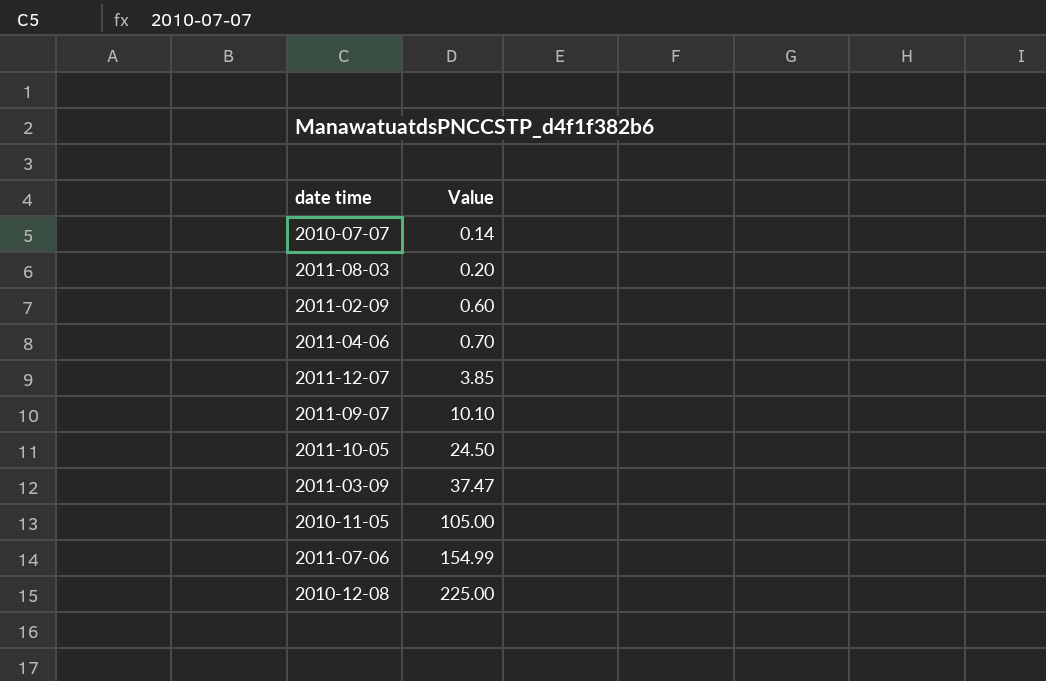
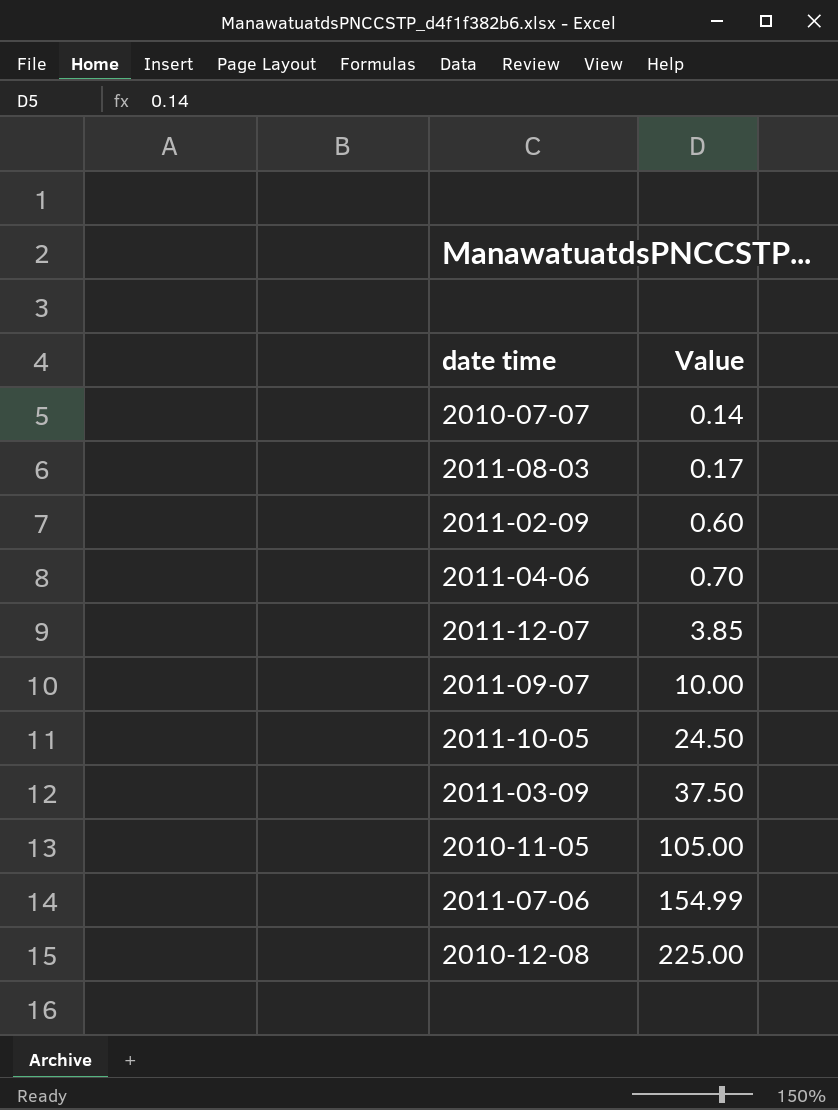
2011-08-03 | Value: 0.20 -> 0.17
2011-09-07 | Value: 10.10 -> 10.00
2011-03-09 | Value: 37.47 -> 37.50

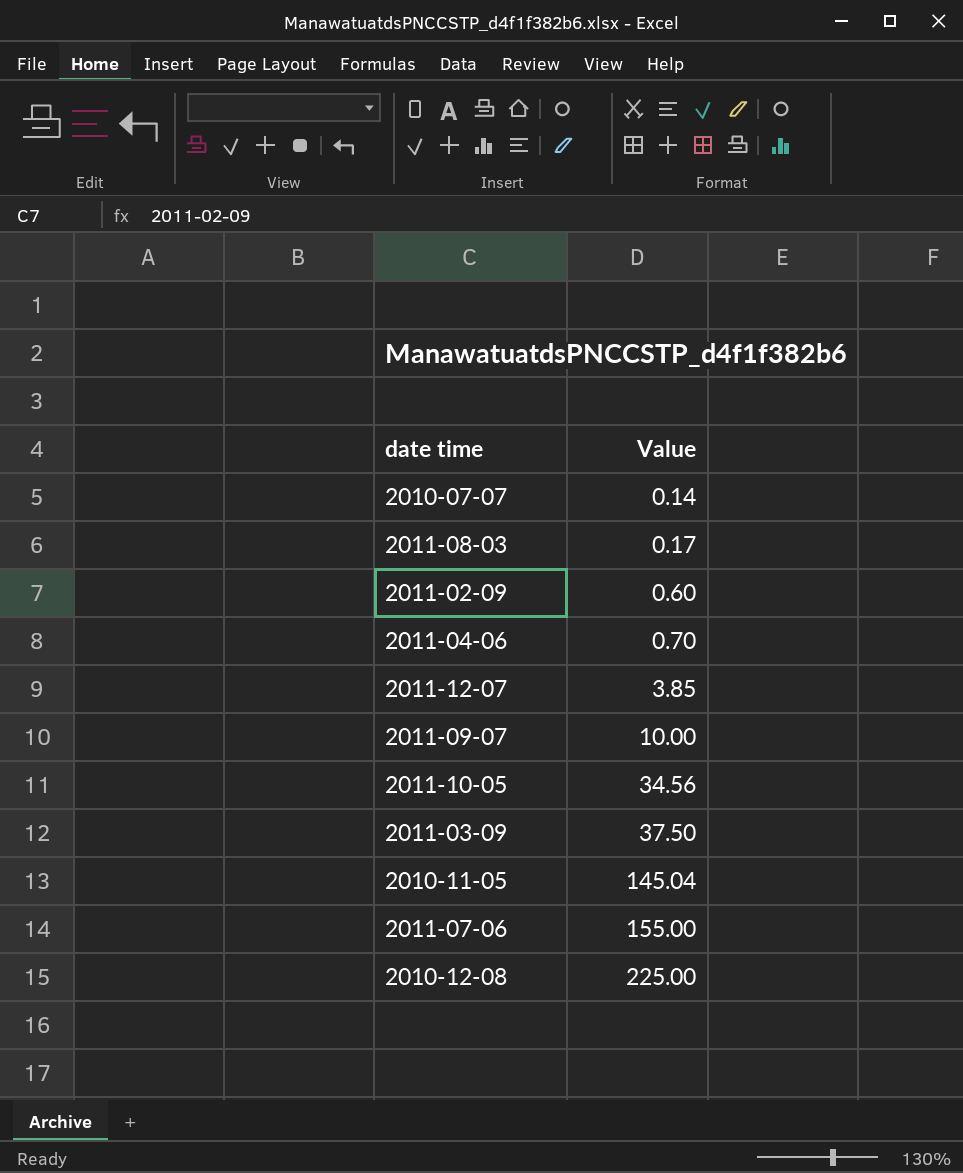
2011-10-05 | Value: 24.50 -> 34.56
2010-11-05 | Value: 105.00 -> 145.04
2011-07-06 | Value: 154.99 -> 155.00

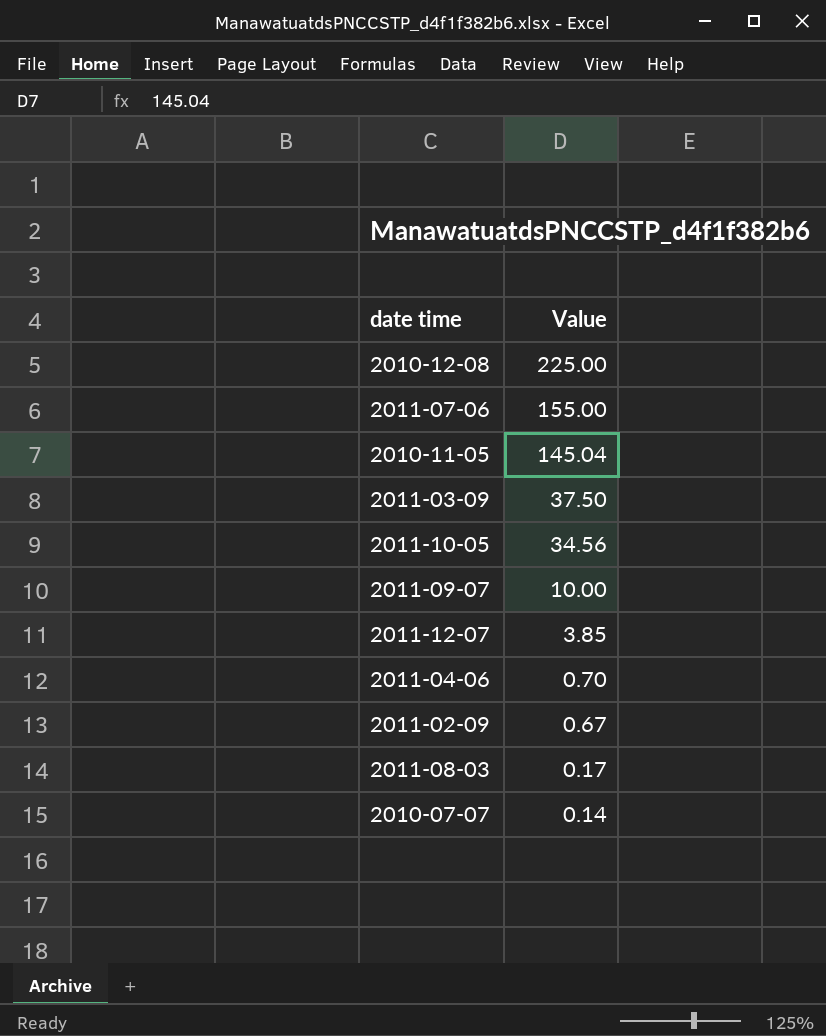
row order: Value ascending -> Value descending
2011-02-09 | Value: 0.60 -> 0.67

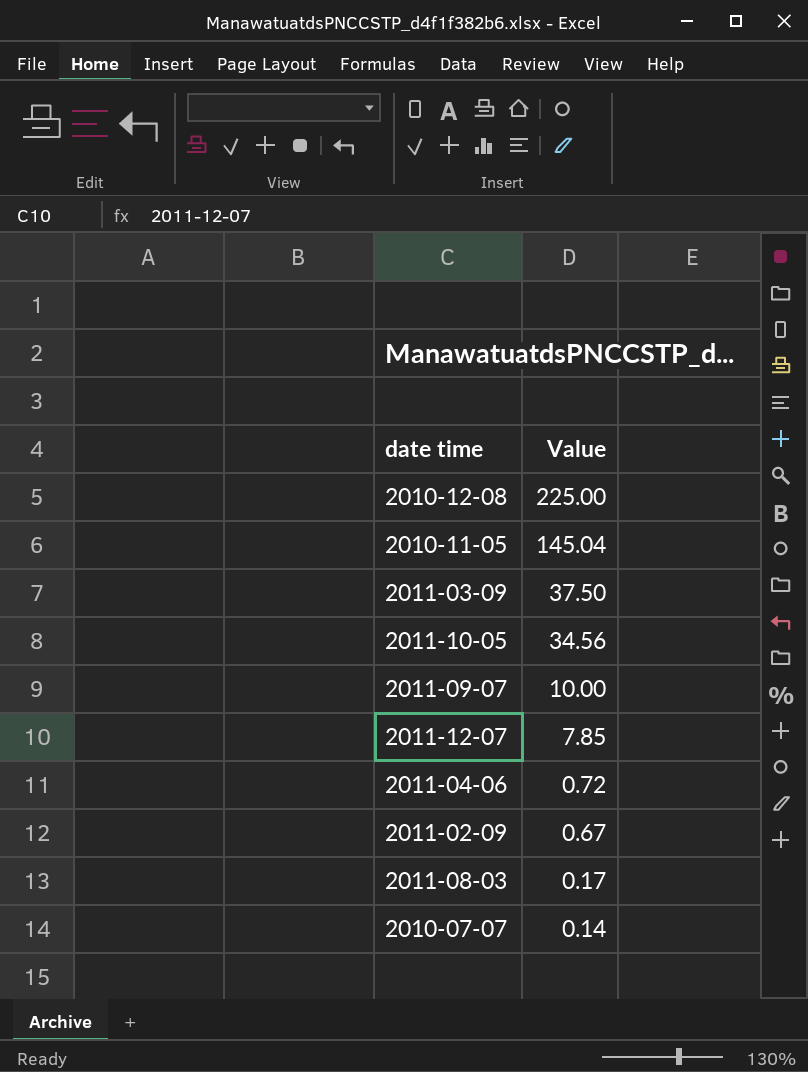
row 2011-07-06: 155.00 -> none
2011-12-07 | Value: 3.85 -> 7.85
2011-04-06 | Value: 0.70 -> 0.72

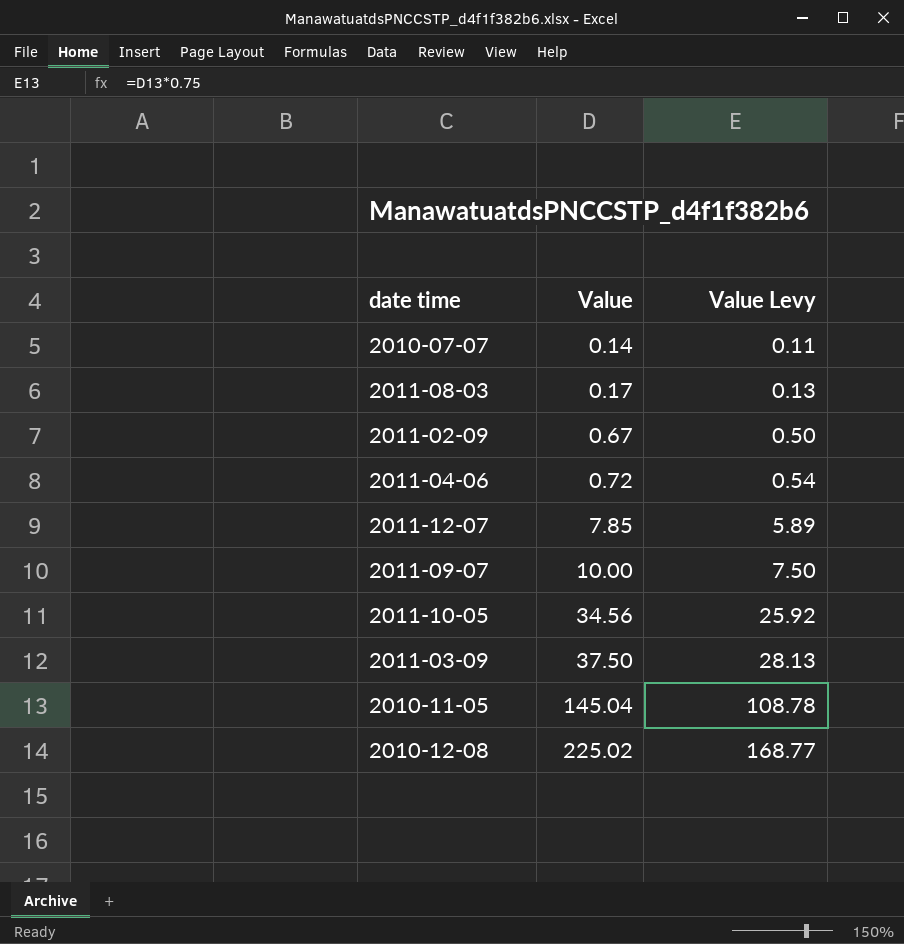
row order: Value descending -> Value ascending
column Value Levy | formula: none -> [Value] * 0.75
2010-12-08 | Value: 225.00 -> 225.02

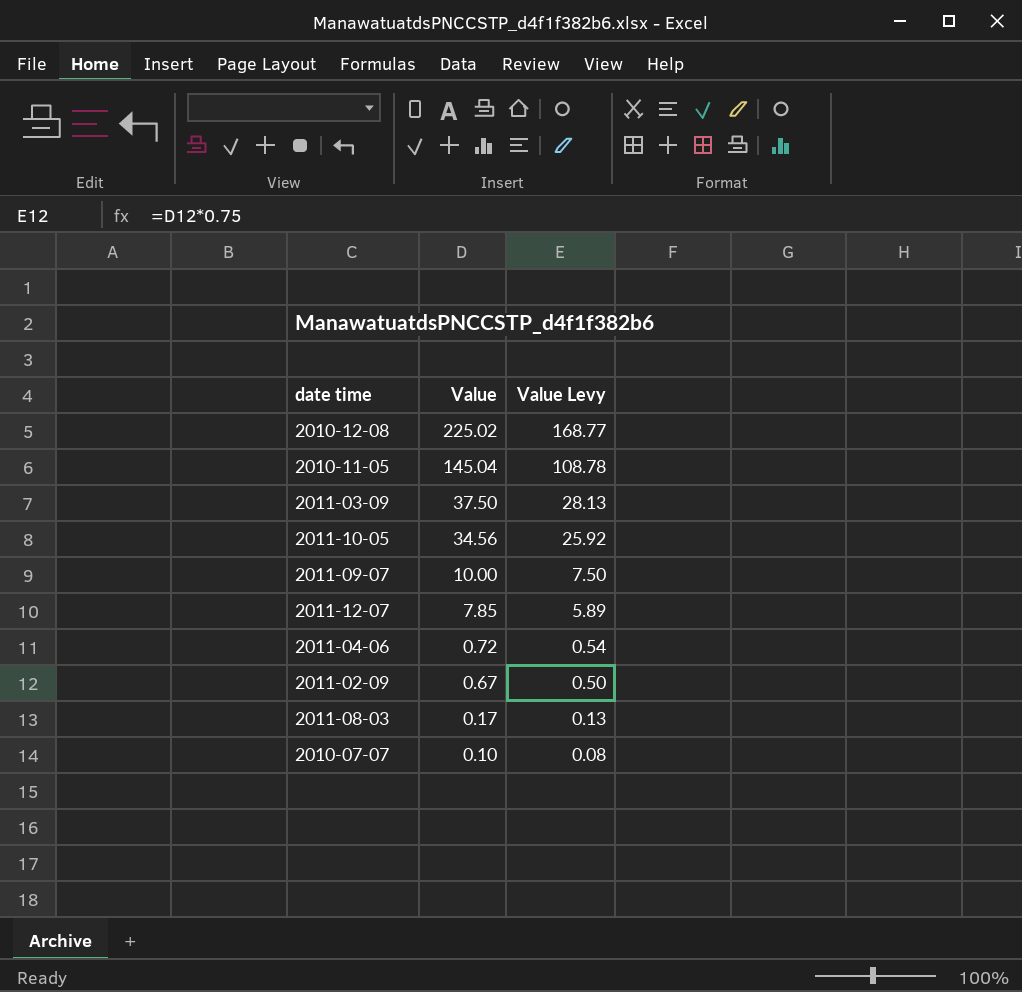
row order: Value ascending -> Value descending
2010-07-07 | Value: 0.14 -> 0.10
2010-07-07 | Value Levy: 0.11 -> 0.08

